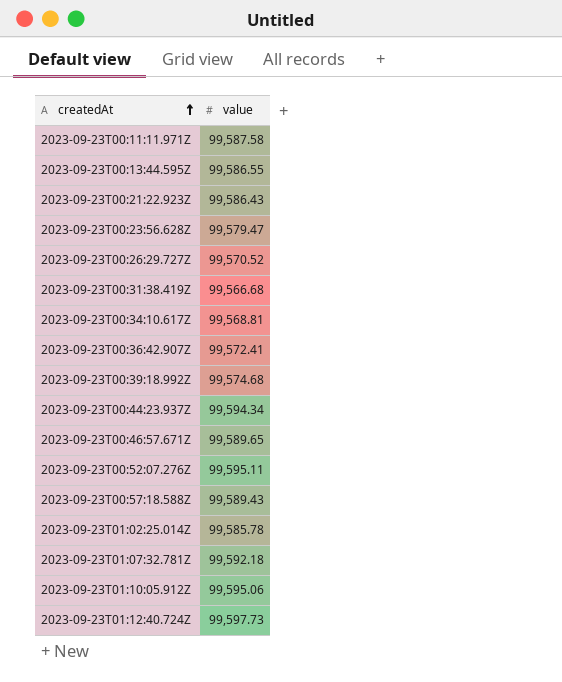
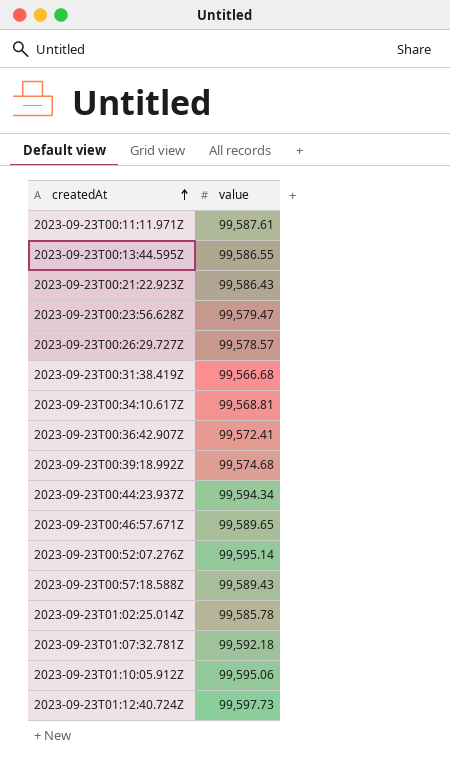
2023-09-23T00:11:11.971Z | value: 99,587.58 -> 99,587.61
2023-09-23T00:26:29.727Z | value: 99,570.52 -> 99,578.57
2023-09-23T00:52:07.276Z | value: 99,595.11 -> 99,595.14

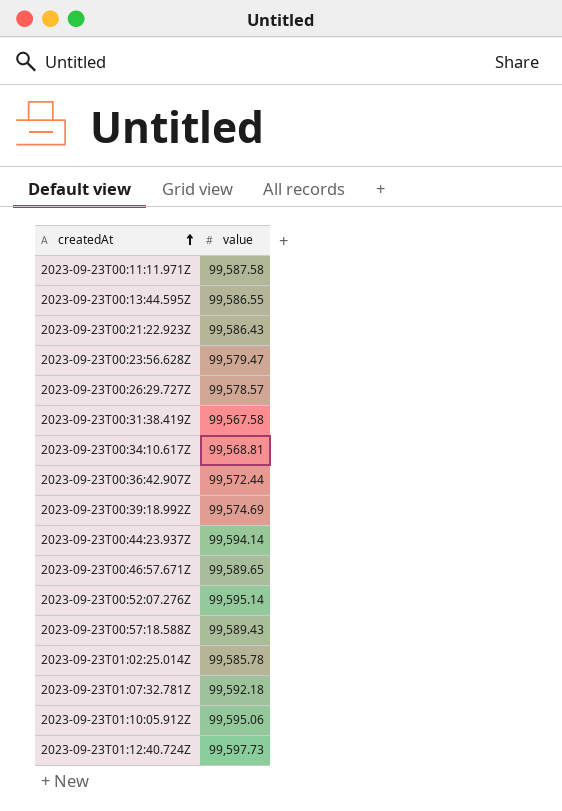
2023-09-23T00:11:11.971Z | value: 99,587.61 -> 99,587.58
2023-09-23T00:31:38.419Z | value: 99,566.68 -> 99,567.58
2023-09-23T00:36:42.907Z | value: 99,572.41 -> 99,572.44
2023-09-23T00:39:18.992Z | value: 99,574.68 -> 99,574.69
2023-09-23T00:44:23.937Z | value: 99,594.34 -> 99,594.14

